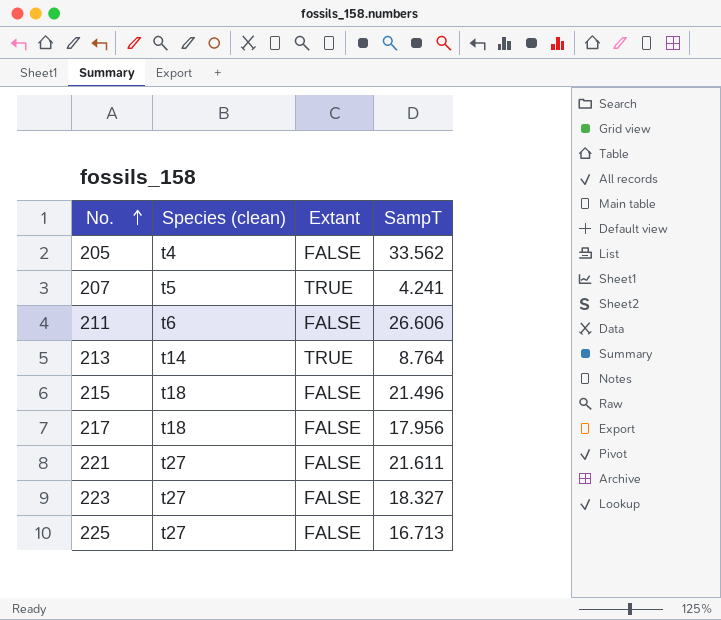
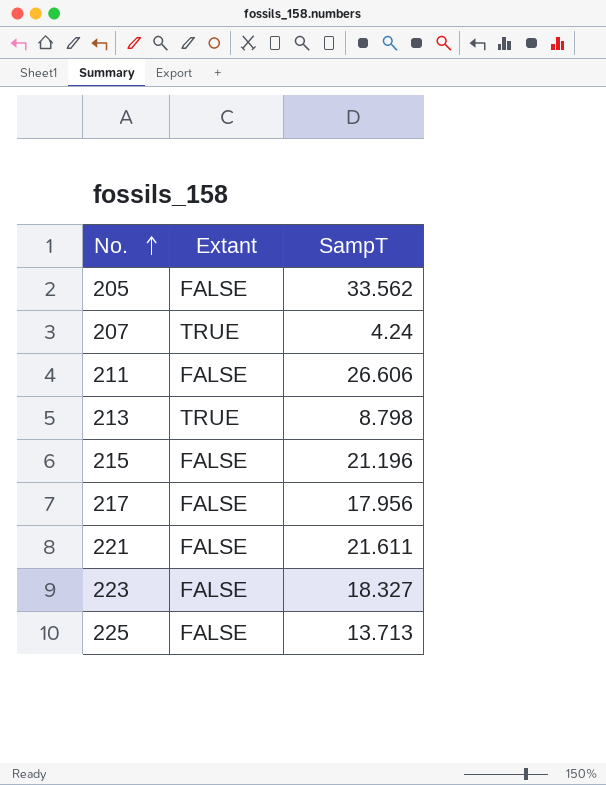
column Species (clean) | position: 2 -> none
207 | SampT: 4.241 -> 4.24
213 | SampT: 8.764 -> 8.798
215 | SampT: 21.496 -> 21.196
225 | SampT: 16.713 -> 13.713

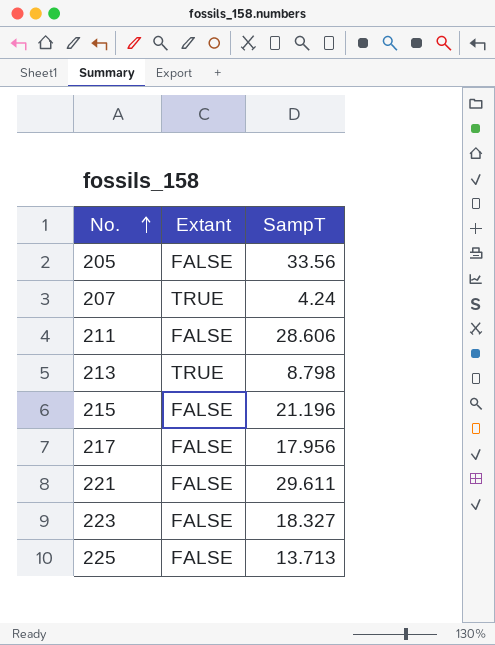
205 | SampT: 33.562 -> 33.56
211 | SampT: 26.606 -> 28.606
221 | SampT: 21.611 -> 29.611

